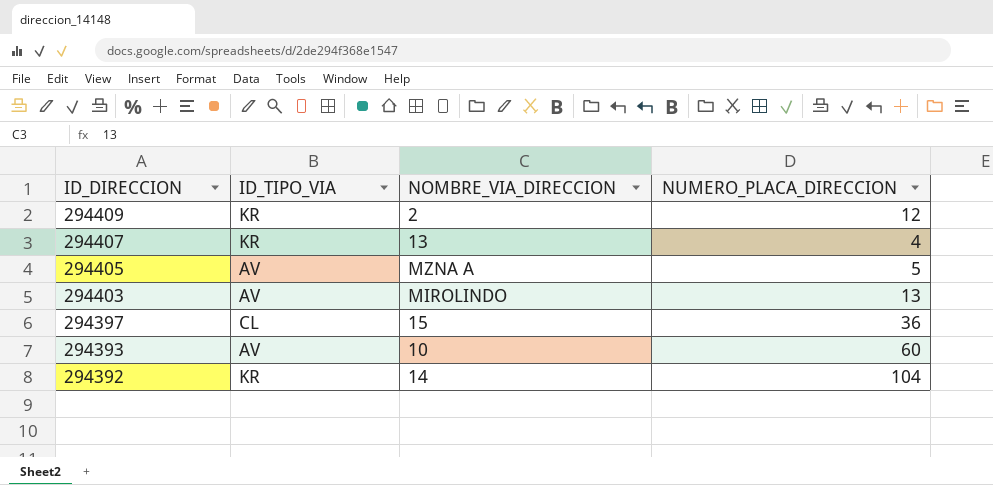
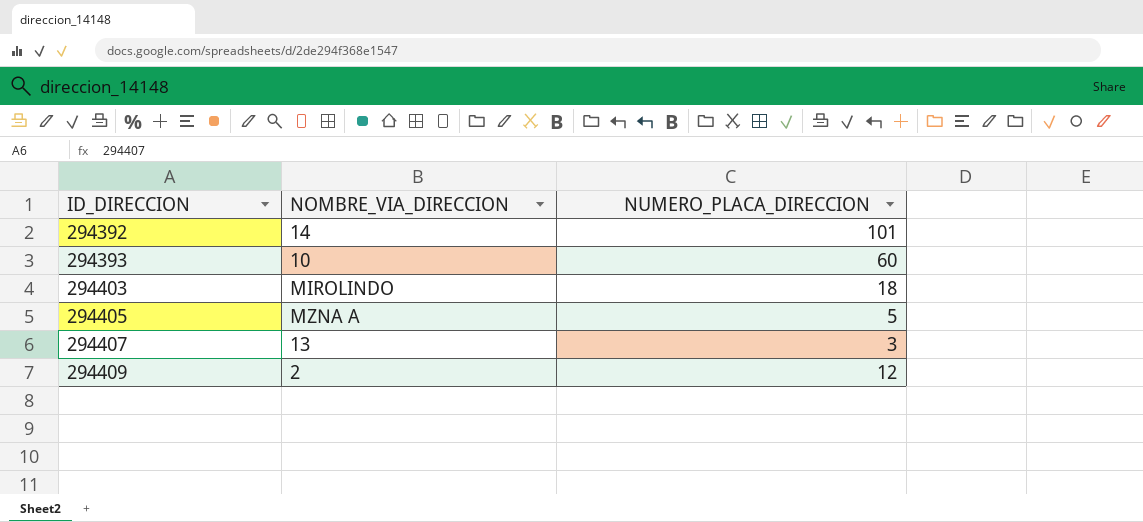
row order: ID_DIRECCION descending -> ID_DIRECCION ascending
column ID_TIPO_VIA | position: 2 -> none
row 294397: CL | 15 | 36 -> none
294392 | NUMERO_PLACA_DIRECCION: 104 -> 101
294403 | NUMERO_PLACA_DIRECCION: 13 -> 18
294407 | NUMERO_PLACA_DIRECCION: 4 -> 3

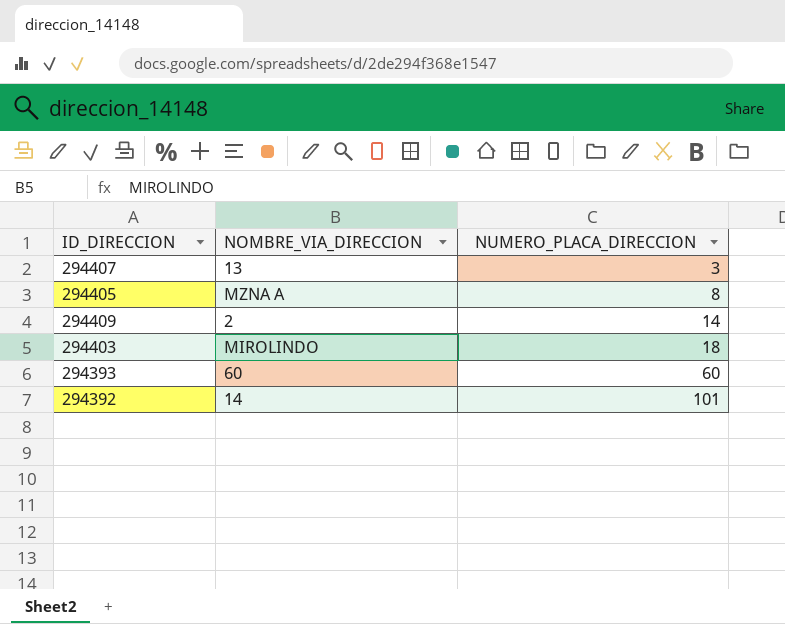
row order: ID_DIRECCION ascending -> NUMERO_PLACA_DIRECCION ascending
294405 | NUMERO_PLACA_DIRECCION: 5 -> 8
294409 | NUMERO_PLACA_DIRECCION: 12 -> 14
294393 | NOMBRE_VIA_DIRECCION: 10 -> 60

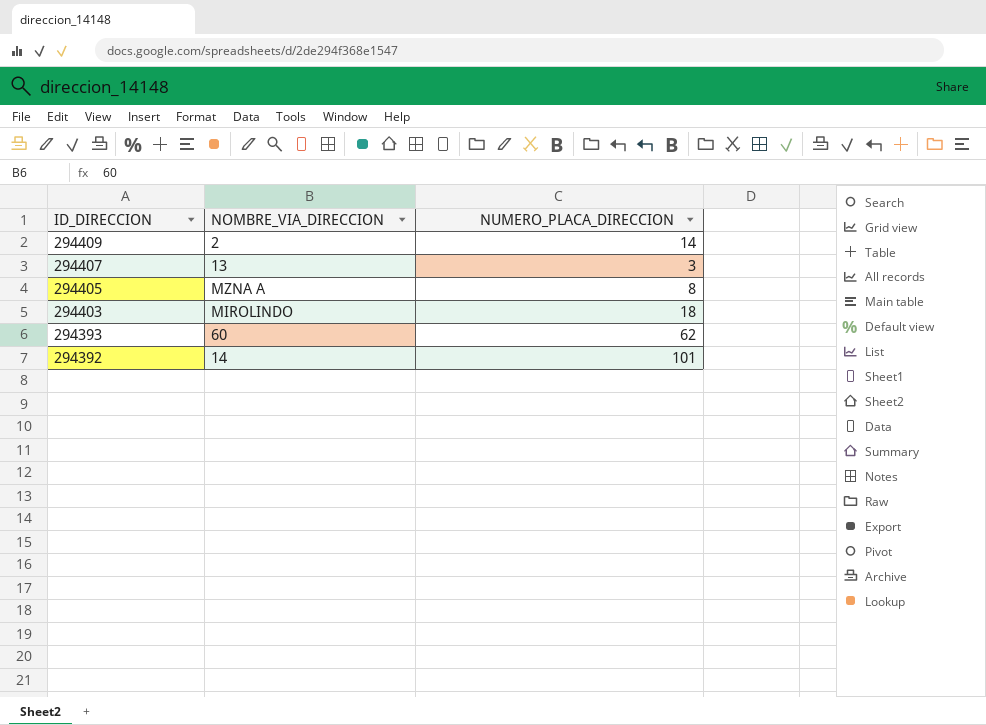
row order: NUMERO_PLACA_DIRECCION ascending -> ID_DIRECCION descending
294393 | NUMERO_PLACA_DIRECCION: 60 -> 62

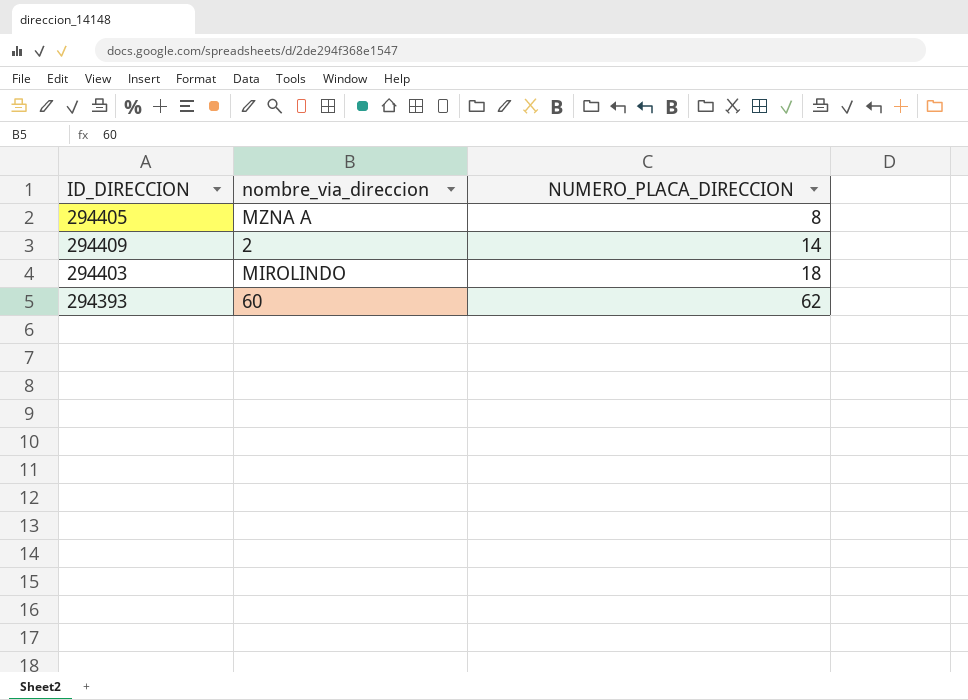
row order: ID_DIRECCION descending -> NUMERO_PLACA_DIRECCION ascending
column name: NOMBRE_VIA_DIRECCION -> nombre_via_direccion
row 294407: 13 | 3 -> none
row 294392: 14 | 101 -> none

